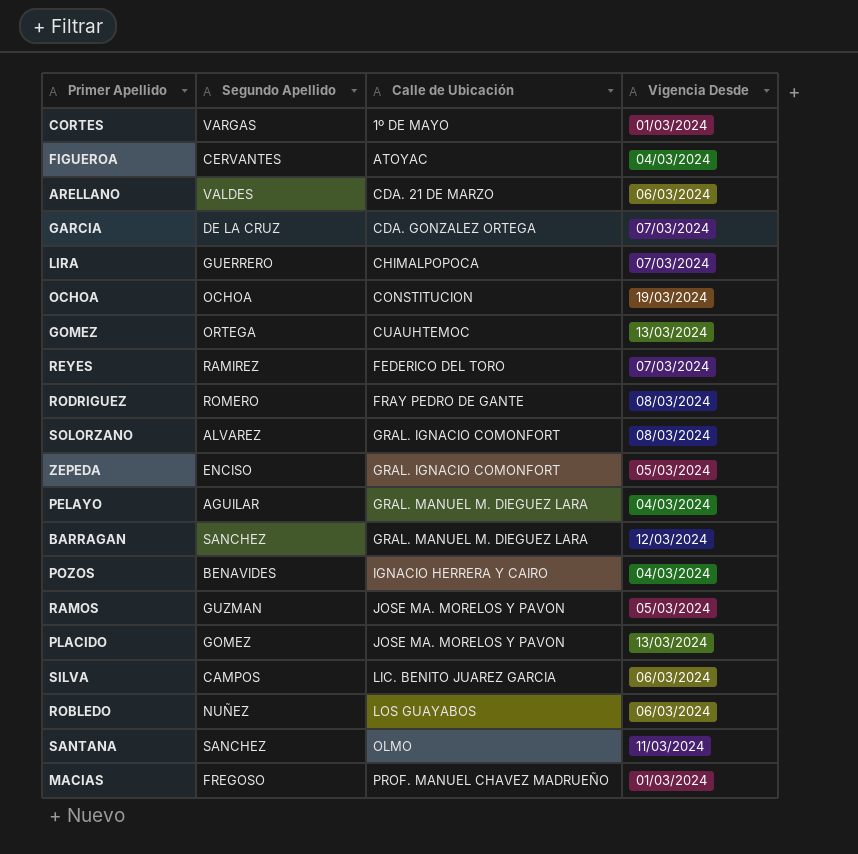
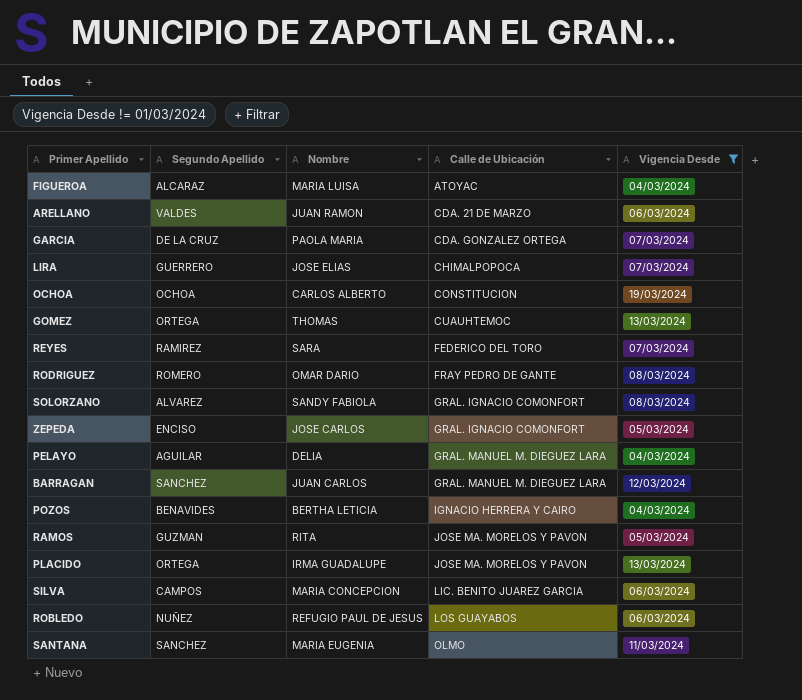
filter: none -> Vigencia Desde != 01/03/2024
column Nombre | position: none -> 3
FIGUEROA | Segundo Apellido: CERVANTES -> ALCARAZ
PLACIDO | Segundo Apellido: GOMEZ -> ORTEGA

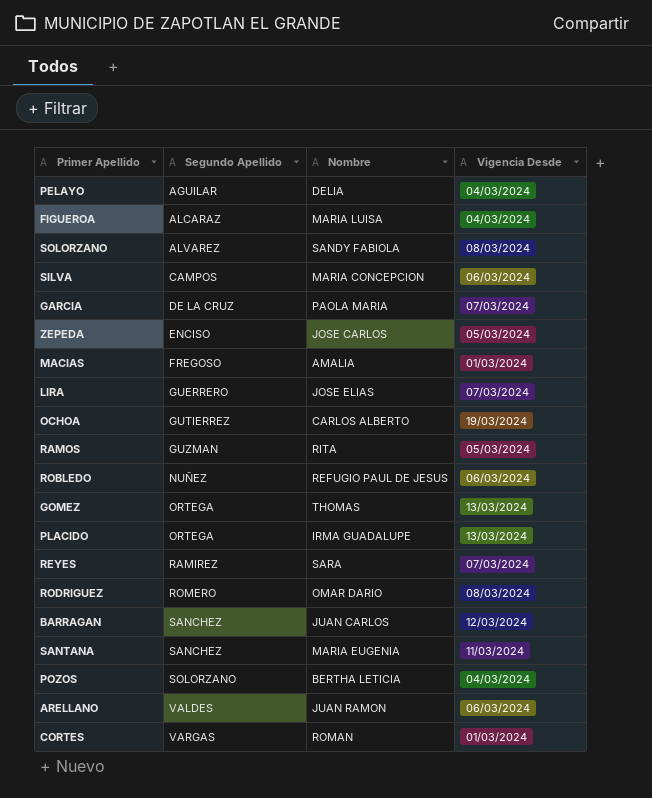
filter: Vigencia Desde != 01/03/2024 -> none
row order: Calle de Ubicación ascending -> Segundo Apellido ascending
column Calle de Ubicación | position: 4 -> none
OCHOA | Segundo Apellido: OCHOA -> GUTIERREZ
POZOS | Segundo Apellido: BENAVIDES -> SOLORZANO

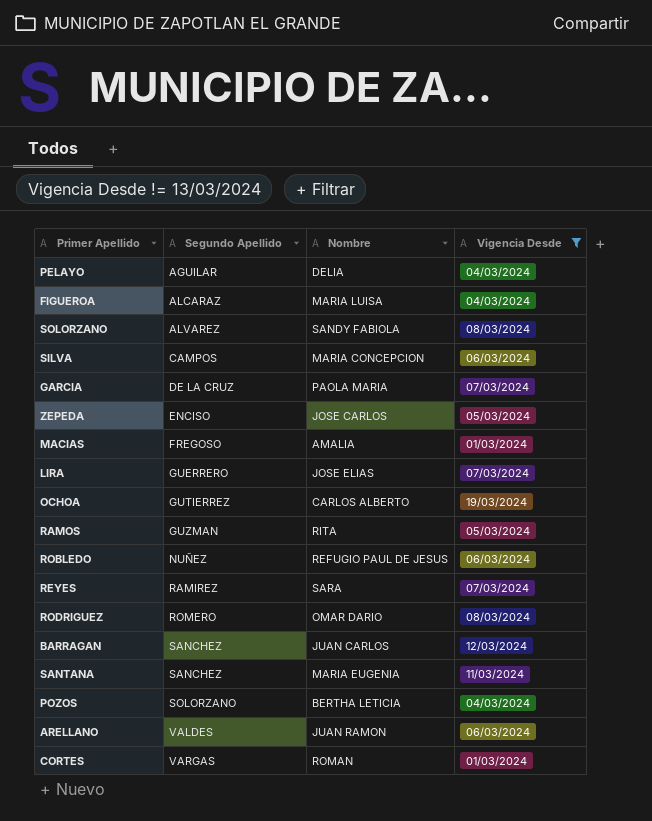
filter: none -> Vigencia Desde != 13/03/2024

